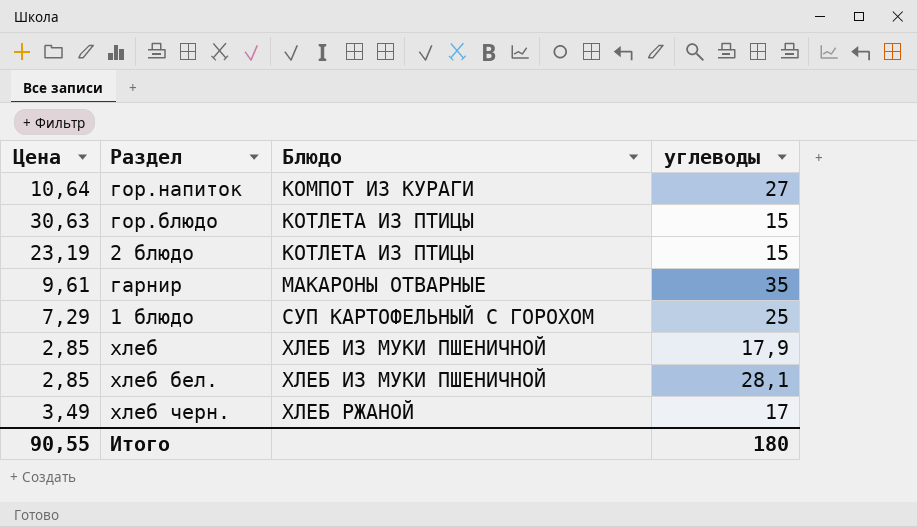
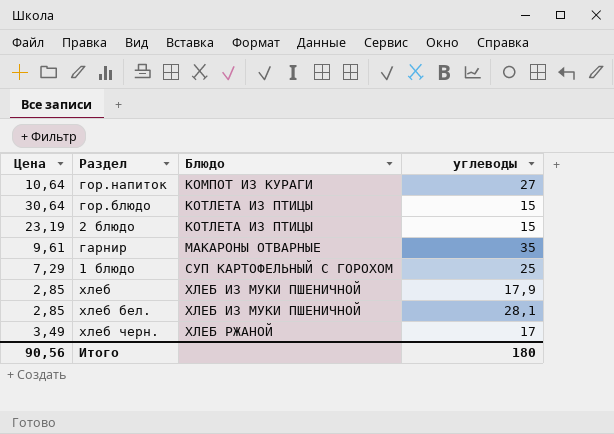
гор.блюдо | Цена: 30,63 -> 30,64
Итого | Цена: 90,55 -> 90,56

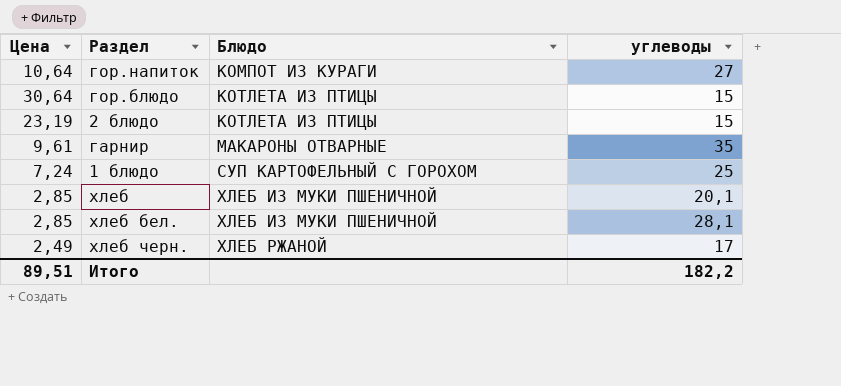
1 блюдо | Цена: 7,29 -> 7,24
хлеб | углеводы: 17,9 -> 20,1
хлеб черн. | Цена: 3,49 -> 2,49
Итого | Цена: 90,56 -> 89,51
Итого | углеводы: 180 -> 182,2

